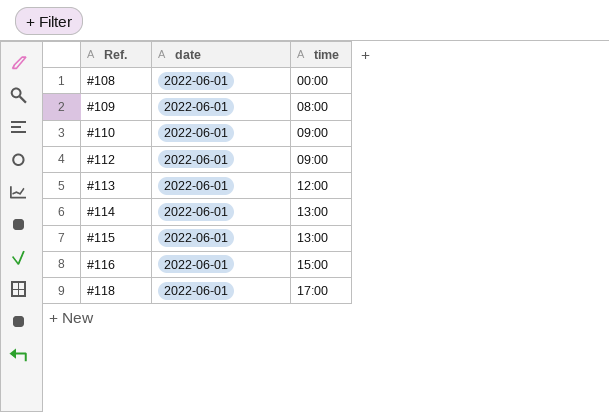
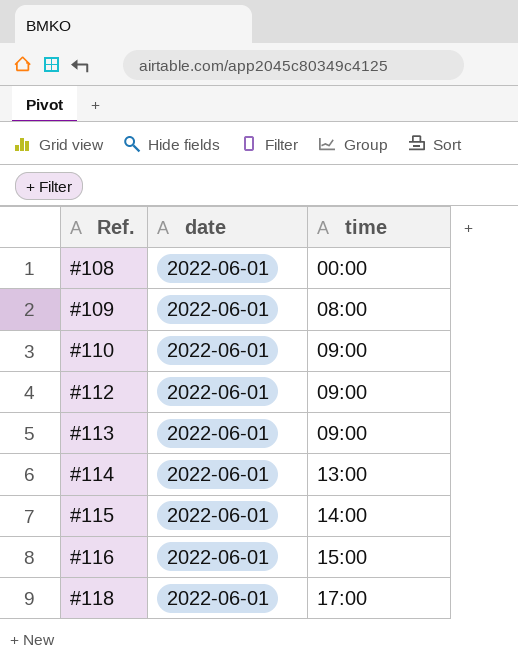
#113 | time: 12:00 -> 09:00
#115 | time: 13:00 -> 14:00

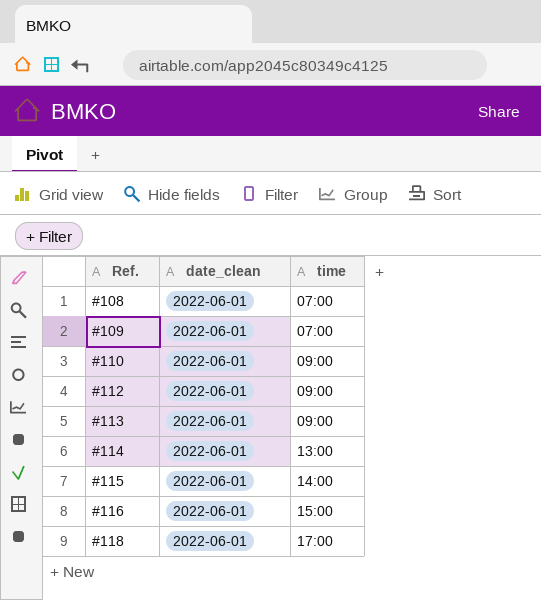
column name: date -> date_clean
#108 | time: 00:00 -> 07:00
#109 | time: 08:00 -> 07:00

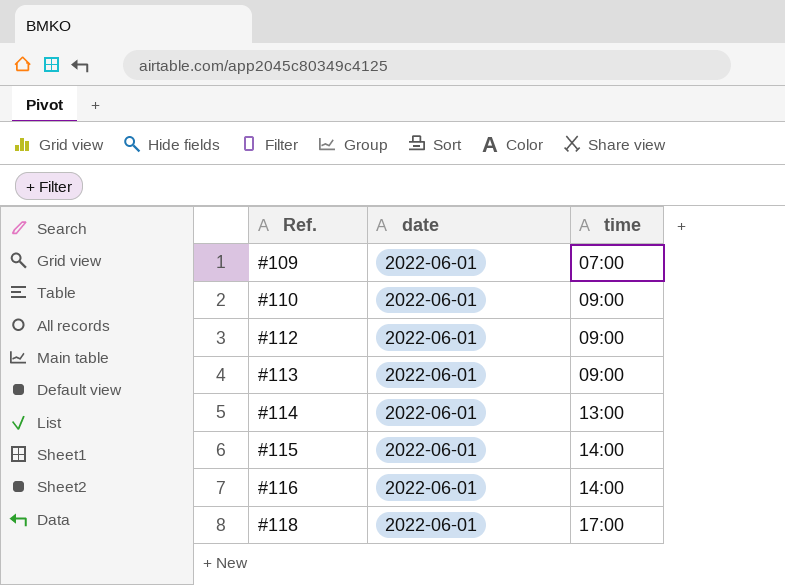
column name: date_clean -> date
row #108: 2022-06-01 | 07:00 -> none
#116 | time: 15:00 -> 14:00

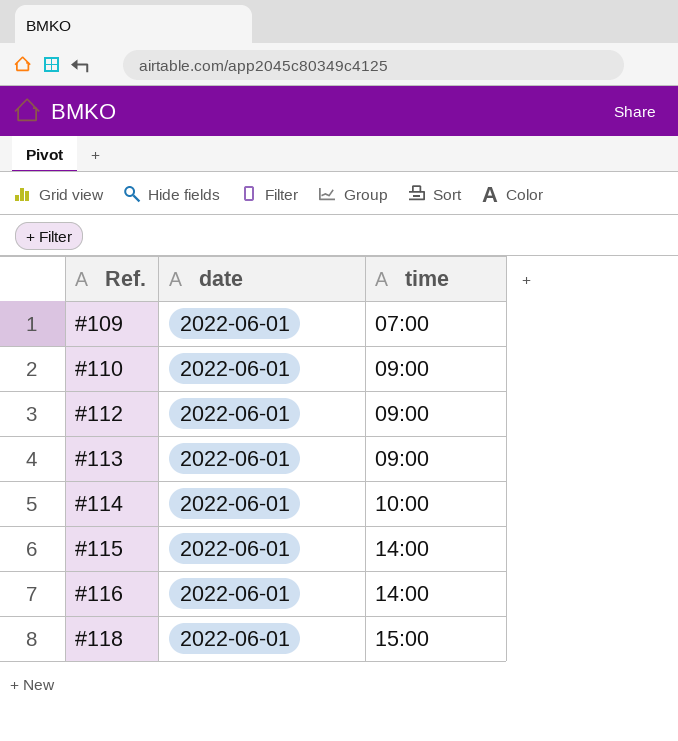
#114 | time: 13:00 -> 10:00
#118 | time: 17:00 -> 15:00

